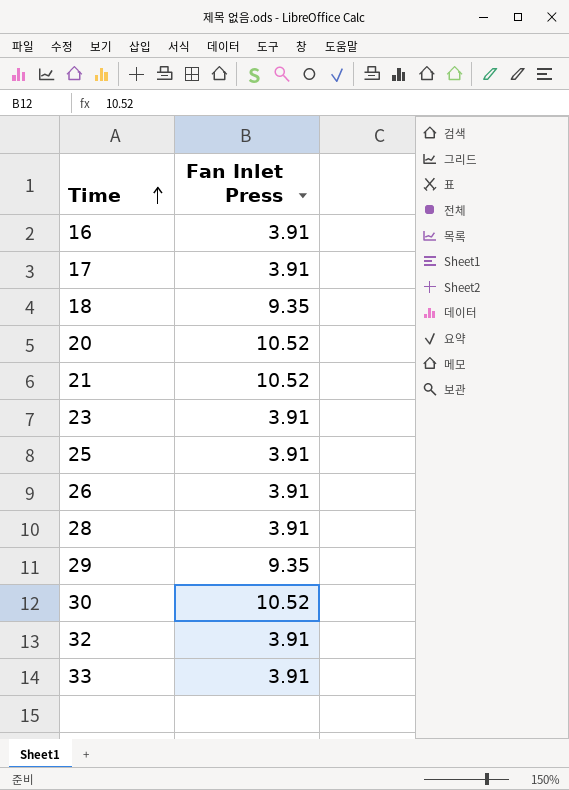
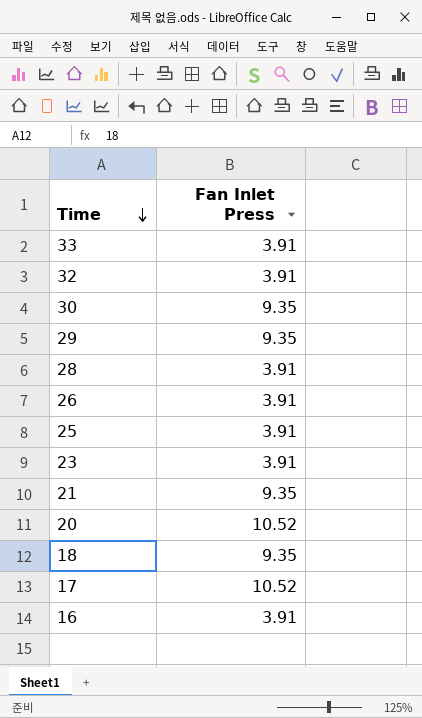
row order: Time ascending -> Time descending
30 | Fan Inlet Press: 10.52 -> 9.35
21 | Fan Inlet Press: 10.52 -> 9.35
17 | Fan Inlet Press: 3.91 -> 10.52

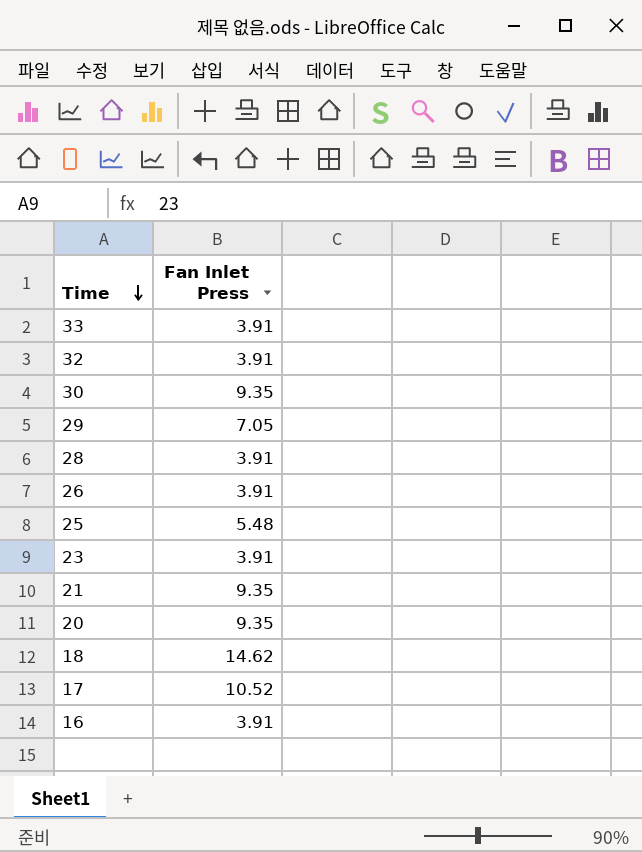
29 | Fan Inlet Press: 9.35 -> 7.05
25 | Fan Inlet Press: 3.91 -> 5.48
20 | Fan Inlet Press: 10.52 -> 9.35
18 | Fan Inlet Press: 9.35 -> 14.62

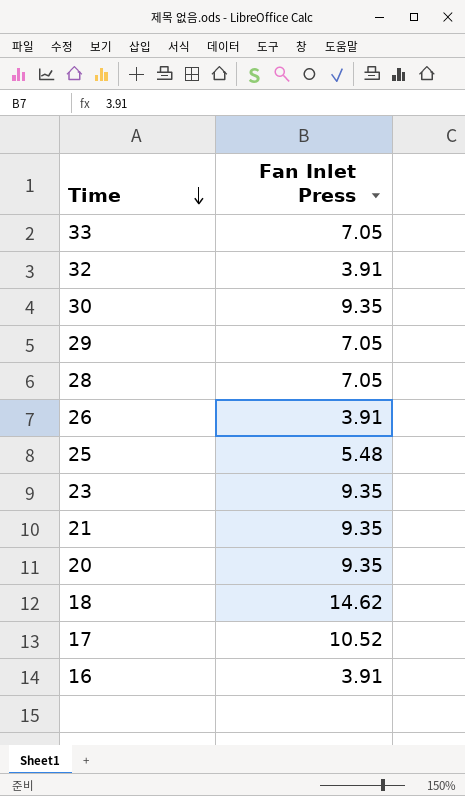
33 | Fan Inlet Press: 3.91 -> 7.05
28 | Fan Inlet Press: 3.91 -> 7.05
23 | Fan Inlet Press: 3.91 -> 9.35

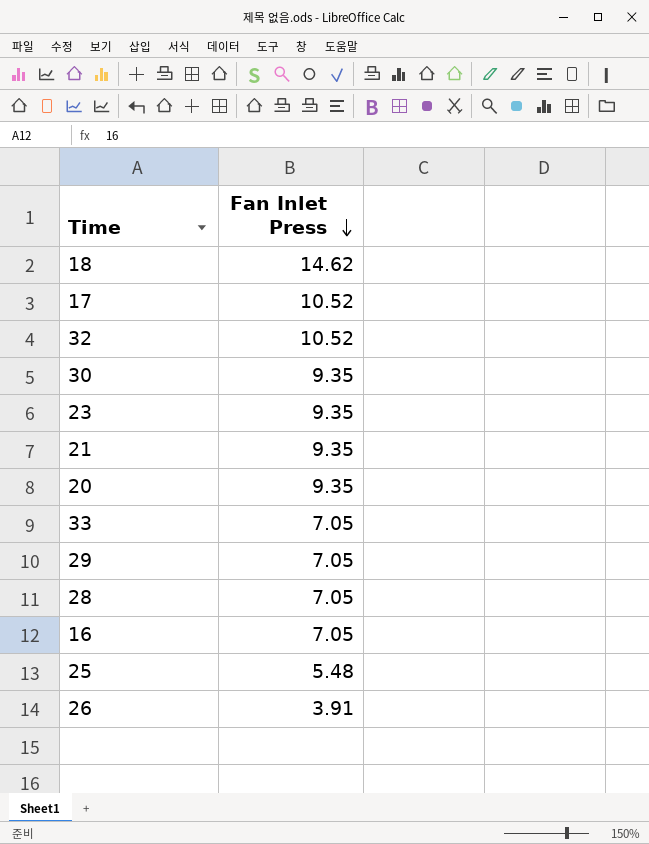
row order: Time descending -> Fan Inlet Press descending
32 | Fan Inlet Press: 3.91 -> 10.52
16 | Fan Inlet Press: 3.91 -> 7.05

